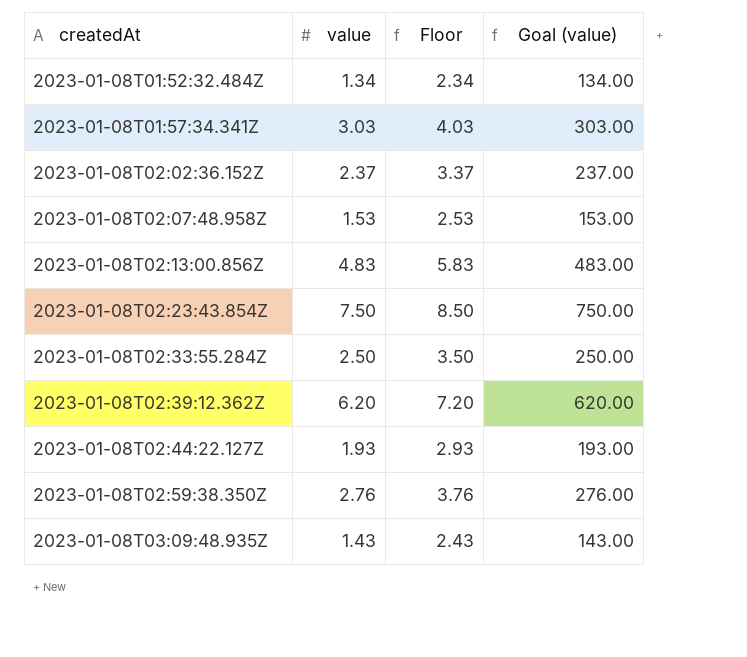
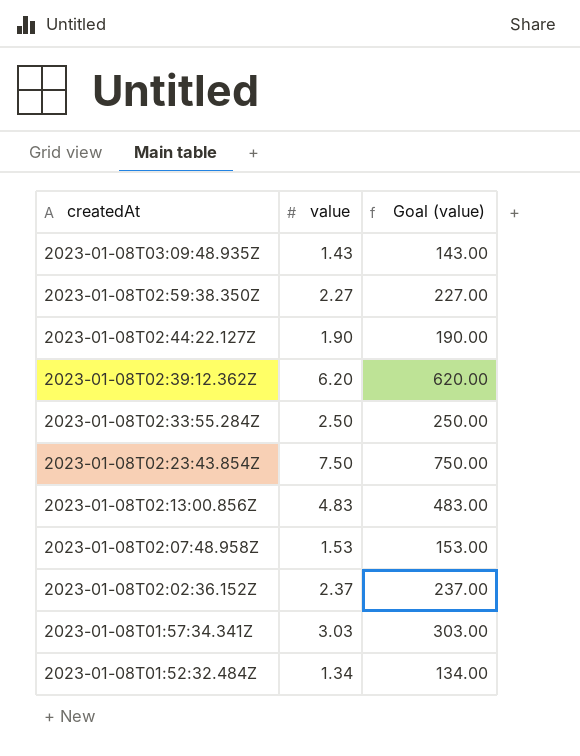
row order: createdAt ascending -> createdAt descending
column Floor | formula: [value] + 1 -> none
2023-01-08T02:59:38.350Z | value: 2.76 -> 2.27
2023-01-08T02:59:38.350Z | Goal (value): 276.00 -> 227.00
2023-01-08T02:44:22.127Z | value: 1.93 -> 1.90
2023-01-08T02:44:22.127Z | Goal (value): 193.00 -> 190.00

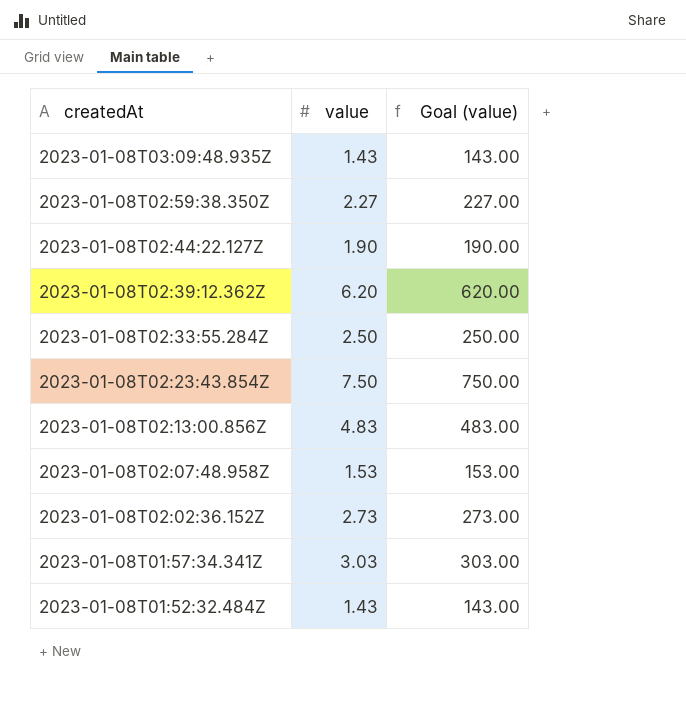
2023-01-08T02:02:36.152Z | value: 2.37 -> 2.73
2023-01-08T02:02:36.152Z | Goal (value): 237.00 -> 273.00
2023-01-08T01:52:32.484Z | value: 1.34 -> 1.43
2023-01-08T01:52:32.484Z | Goal (value): 134.00 -> 143.00

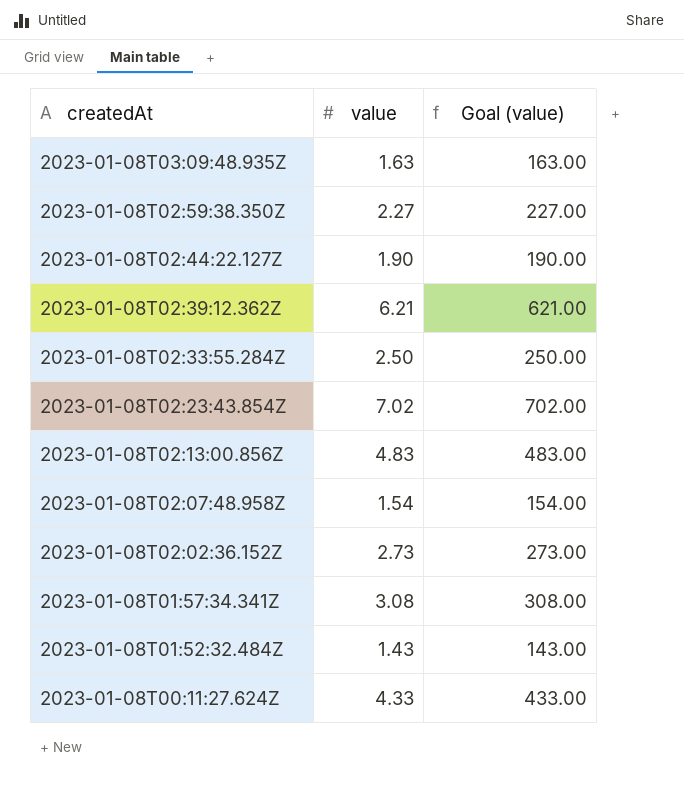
2023-01-08T03:09:48.935Z | value: 1.43 -> 1.63
2023-01-08T03:09:48.935Z | Goal (value): 143.00 -> 163.00
2023-01-08T02:39:12.362Z | value: 6.20 -> 6.21
2023-01-08T02:39:12.362Z | Goal (value): 620.00 -> 621.00
2023-01-08T02:23:43.854Z | value: 7.50 -> 7.02
2023-01-08T02:23:43.854Z | Goal (value): 750.00 -> 702.00
2023-01-08T02:07:48.958Z | value: 1.53 -> 1.54
2023-01-08T02:07:48.958Z | Goal (value): 153.00 -> 154.00
2023-01-08T01:57:34.341Z | value: 3.03 -> 3.08
2023-01-08T01:57:34.341Z | Goal (value): 303.00 -> 308.00
row 2023-01-08T00:11:27.624Z: none -> 4.33 | 433.00

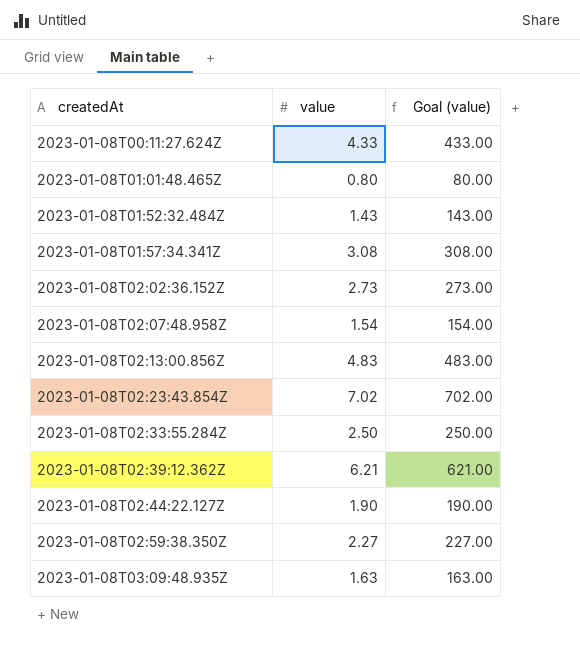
row order: createdAt descending -> createdAt ascending
row 2023-01-08T01:01:48.465Z: none -> 0.80 | 80.00

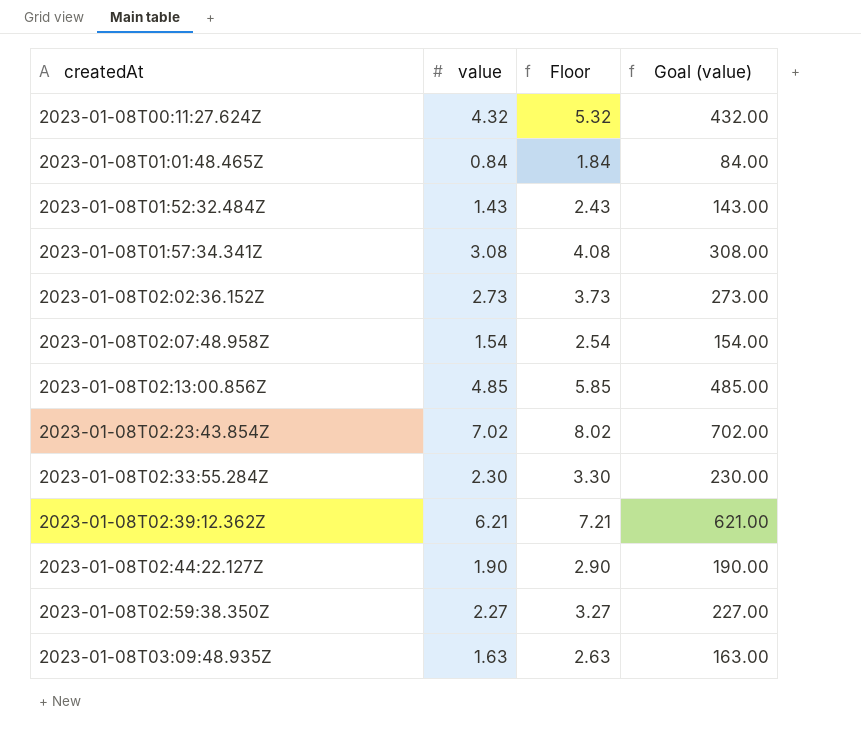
column Floor | formula: none -> [value] + 1
2023-01-08T00:11:27.624Z | value: 4.33 -> 4.32
2023-01-08T00:11:27.624Z | Goal (value): 433.00 -> 432.00
2023-01-08T01:01:48.465Z | value: 0.80 -> 0.84
2023-01-08T01:01:48.465Z | Goal (value): 80.00 -> 84.00
2023-01-08T02:13:00.856Z | value: 4.83 -> 4.85
2023-01-08T02:13:00.856Z | Goal (value): 483.00 -> 485.00
2023-01-08T02:33:55.284Z | value: 2.50 -> 2.30
2023-01-08T02:33:55.284Z | Goal (value): 250.00 -> 230.00

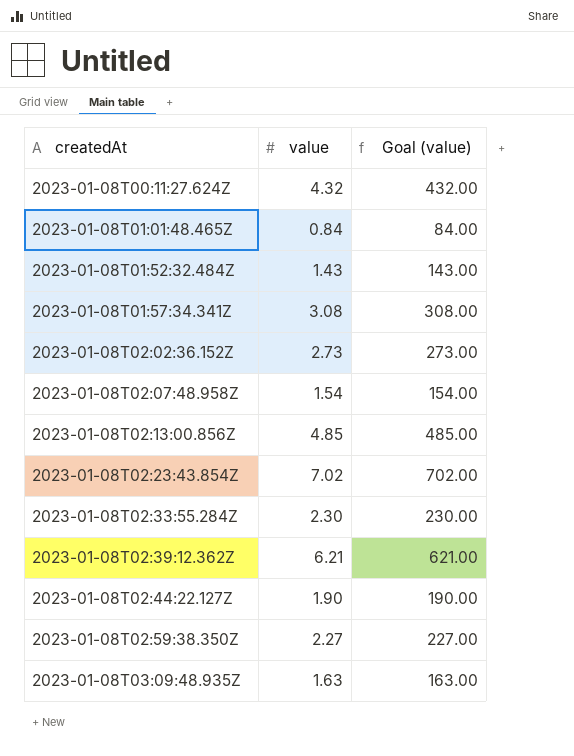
column Floor | formula: [value] + 1 -> none

